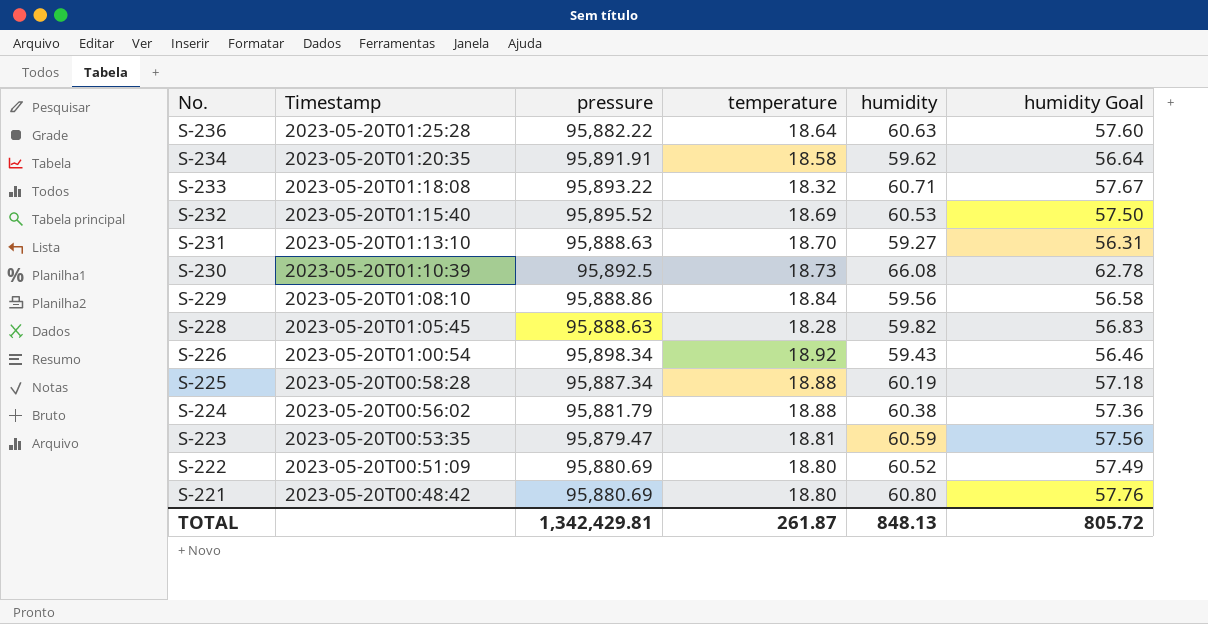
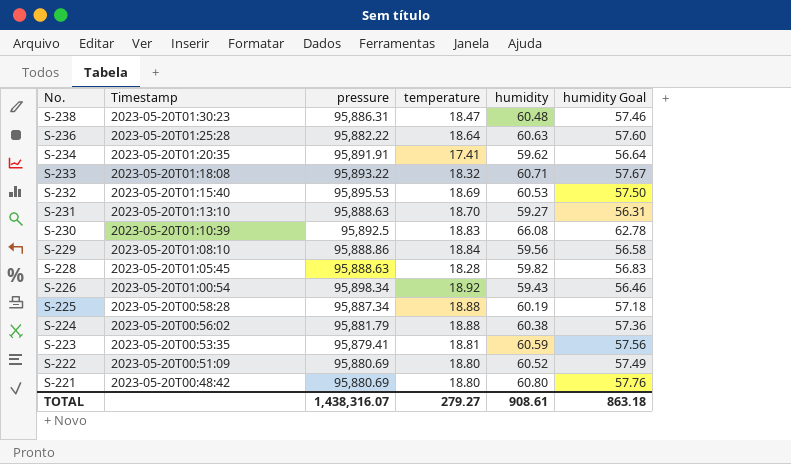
row S-238: none -> 2023-05-20T01:30:23 | 95,886.31 | 18.47 | 60.48 | 57.46
S-234 | temperature: 18.58 -> 17.41
S-232 | pressure: 95,895.52 -> 95,895.53
S-230 | temperature: 18.73 -> 18.83
S-223 | pressure: 95,879.47 -> 95,879.41
TOTAL | pressure: 1,342,429.81 -> 1,438,316.07
TOTAL | temperature: 261.87 -> 279.27
TOTAL | humidity: 848.13 -> 908.61
TOTAL | humidity Goal: 805.72 -> 863.18

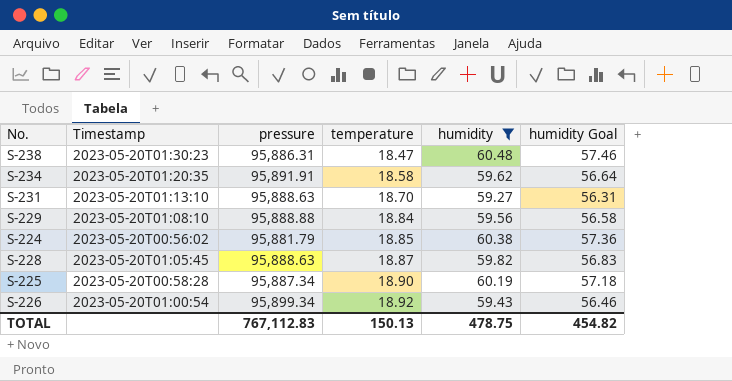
filter: none -> humidity <= 60.48
row order: No. descending -> temperature ascending
S-234 | temperature: 17.41 -> 18.58
S-229 | pressure: 95,888.86 -> 95,888.88
S-224 | temperature: 18.88 -> 18.85
S-228 | temperature: 18.28 -> 18.87
S-225 | temperature: 18.88 -> 18.90
S-226 | pressure: 95,898.34 -> 95,899.34
TOTAL | pressure: 1,438,316.07 -> 767,112.83
TOTAL | temperature: 279.27 -> 150.13
TOTAL | humidity: 908.61 -> 478.75
TOTAL | humidity Goal: 863.18 -> 454.82

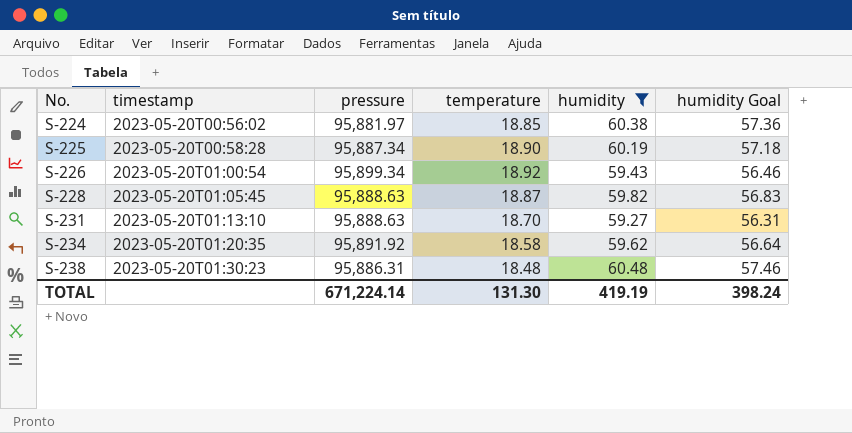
row order: temperature ascending -> No. ascending
column name: Timestamp -> timestamp
row S-229: 2023-05-20T01:08:10 | 95,888.88 | 18.84 | 59.56 | 56.58 -> none
S-224 | pressure: 95,881.79 -> 95,881.97
S-234 | pressure: 95,891.91 -> 95,891.92
S-238 | temperature: 18.47 -> 18.48
TOTAL | pressure: 767,112.83 -> 671,224.14
TOTAL | temperature: 150.13 -> 131.30
TOTAL | humidity: 478.75 -> 419.19
TOTAL | humidity Goal: 454.82 -> 398.24

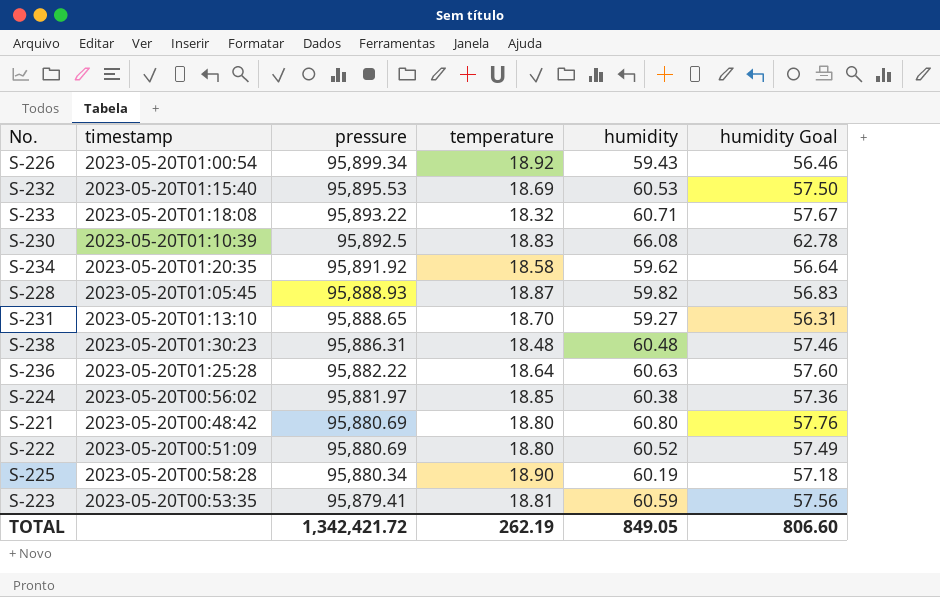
filter: humidity <= 60.48 -> none
row order: No. ascending -> pressure descending
S-228 | pressure: 95,888.63 -> 95,888.93
S-231 | pressure: 95,888.63 -> 95,888.65
S-225 | pressure: 95,887.34 -> 95,880.34
TOTAL | pressure: 671,224.14 -> 1,342,421.72
TOTAL | temperature: 131.30 -> 262.19
TOTAL | humidity: 419.19 -> 849.05
TOTAL | humidity Goal: 398.24 -> 806.60

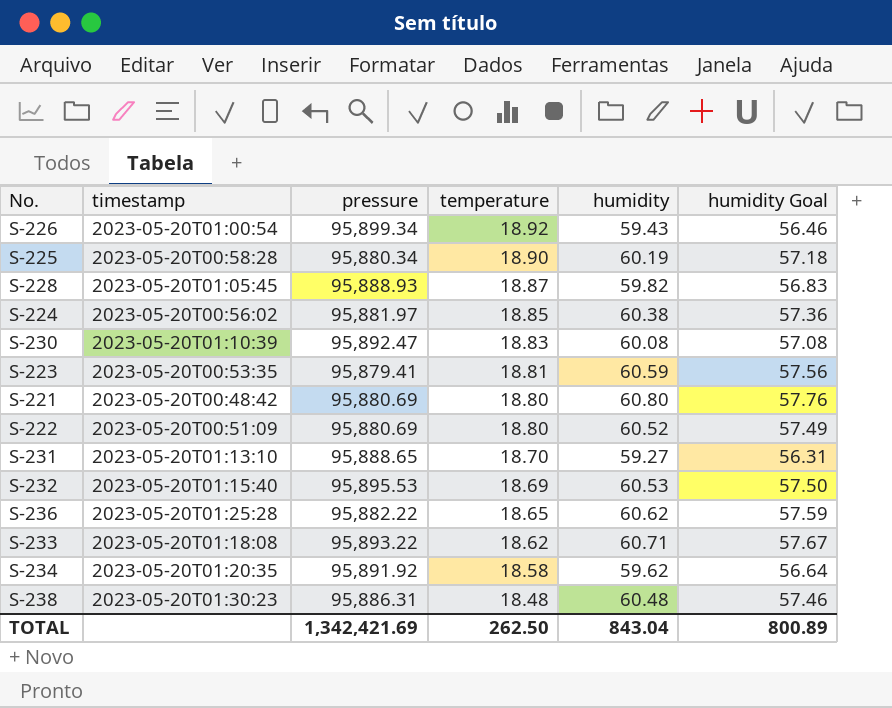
row order: pressure descending -> temperature descending
S-230 | pressure: 95,892.5 -> 95,892.47
S-230 | humidity: 66.08 -> 60.08
S-230 | humidity Goal: 62.78 -> 57.08
S-236 | temperature: 18.64 -> 18.65
S-236 | humidity: 60.63 -> 60.62
S-236 | humidity Goal: 57.60 -> 57.59
S-233 | temperature: 18.32 -> 18.62
TOTAL | pressure: 1,342,421.72 -> 1,342,421.69
TOTAL | temperature: 262.19 -> 262.50
TOTAL | humidity: 849.05 -> 843.04
TOTAL | humidity Goal: 806.60 -> 800.89

